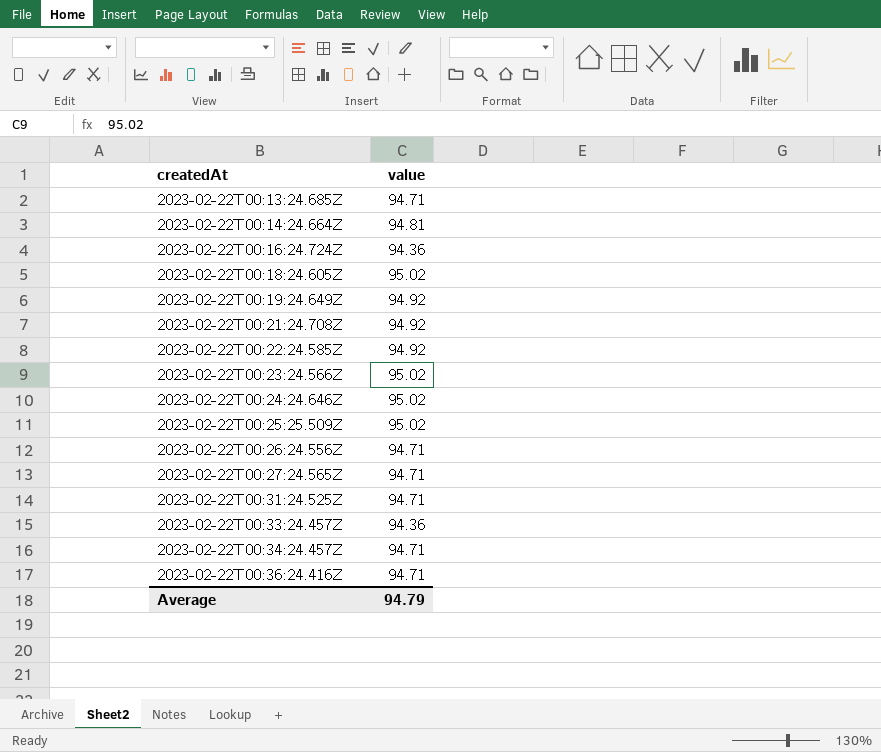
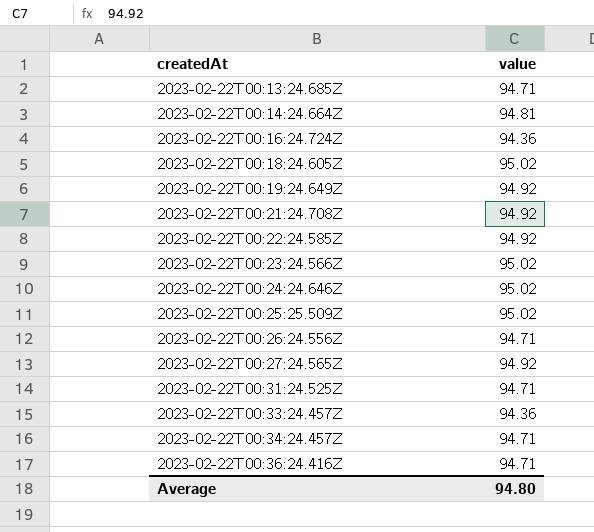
2023-02-22T00:27:24.565Z | value: 94.71 -> 94.92
Average | value: 94.79 -> 94.80

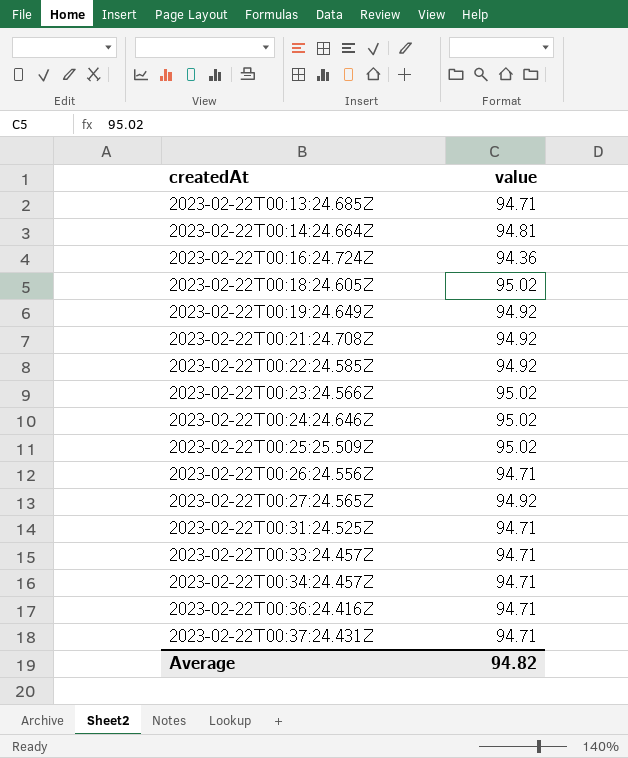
2023-02-22T00:33:24.457Z | value: 94.36 -> 94.71
row 2023-02-22T00:37:24.431Z: none -> 94.71
Average | value: 94.80 -> 94.82

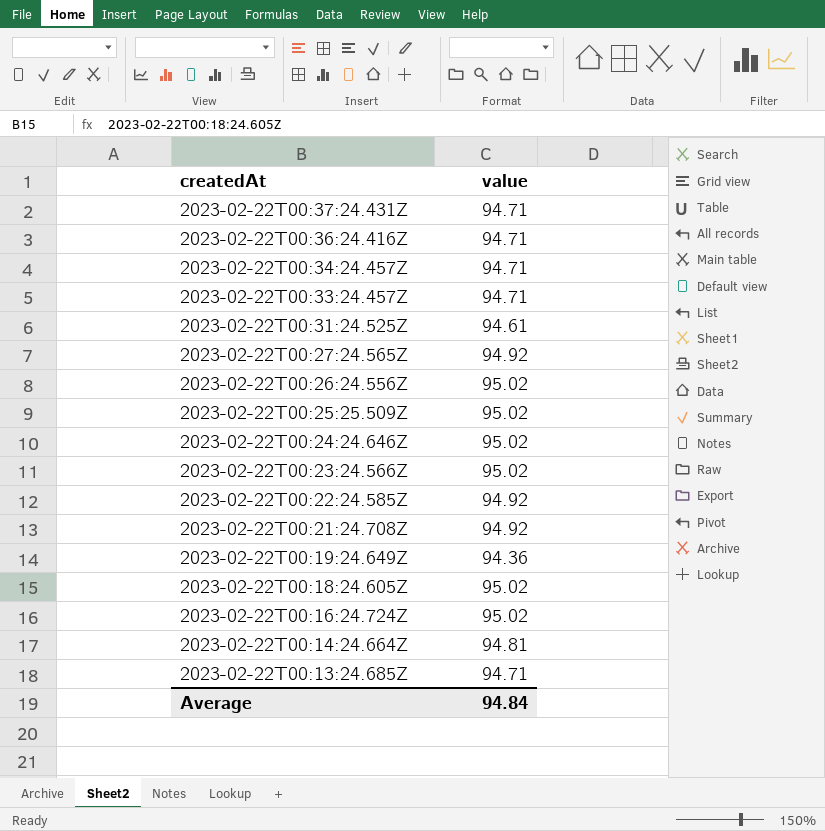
row order: createdAt ascending -> createdAt descending
2023-02-22T00:31:24.525Z | value: 94.71 -> 94.61
2023-02-22T00:26:24.556Z | value: 94.71 -> 95.02
2023-02-22T00:19:24.649Z | value: 94.92 -> 94.36
2023-02-22T00:16:24.724Z | value: 94.36 -> 95.02
Average | value: 94.82 -> 94.84

